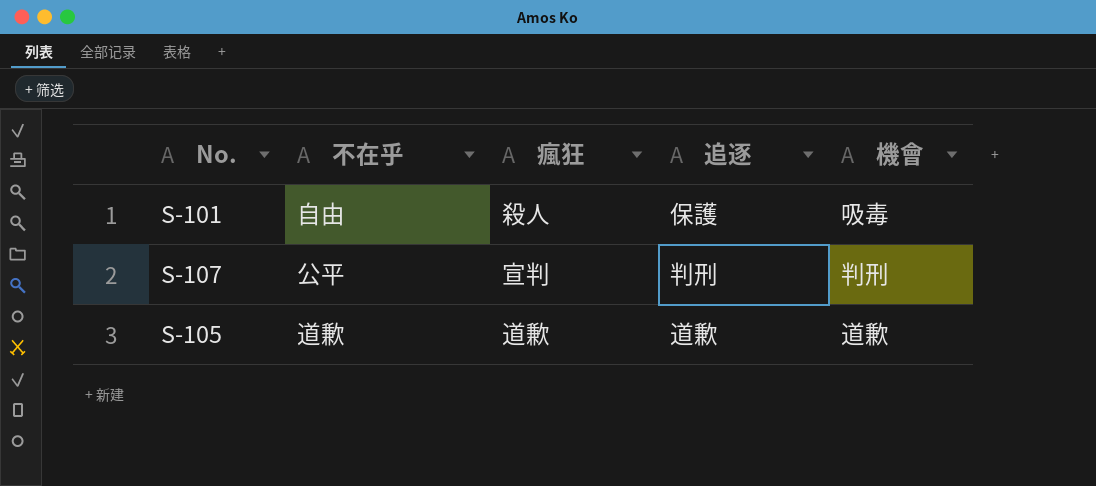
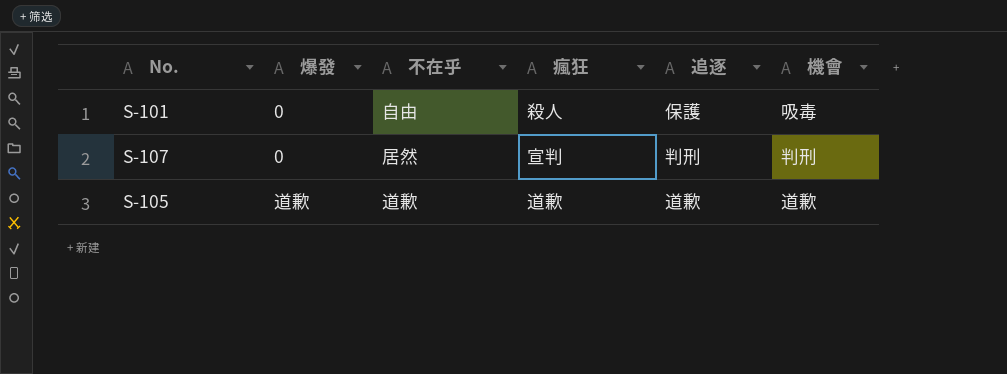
column 爆發 | position: none -> 2
S-107 | 不在乎: 公平 -> 居然

